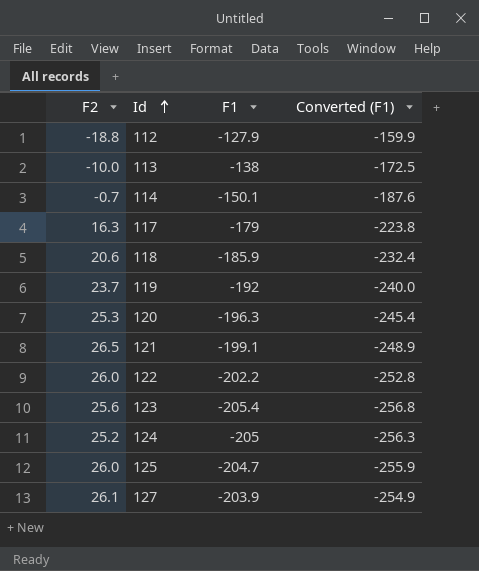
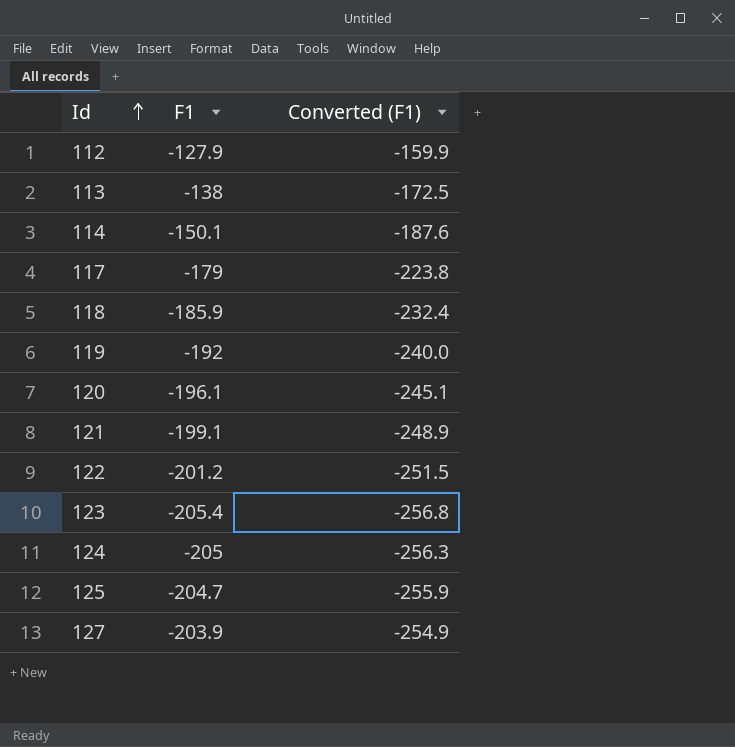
column F2 | position: 1 -> none
120 | F1: -196.3 -> -196.1
120 | Converted (F1): -245.4 -> -245.1
122 | F1: -202.2 -> -201.2
122 | Converted (F1): -252.8 -> -251.5

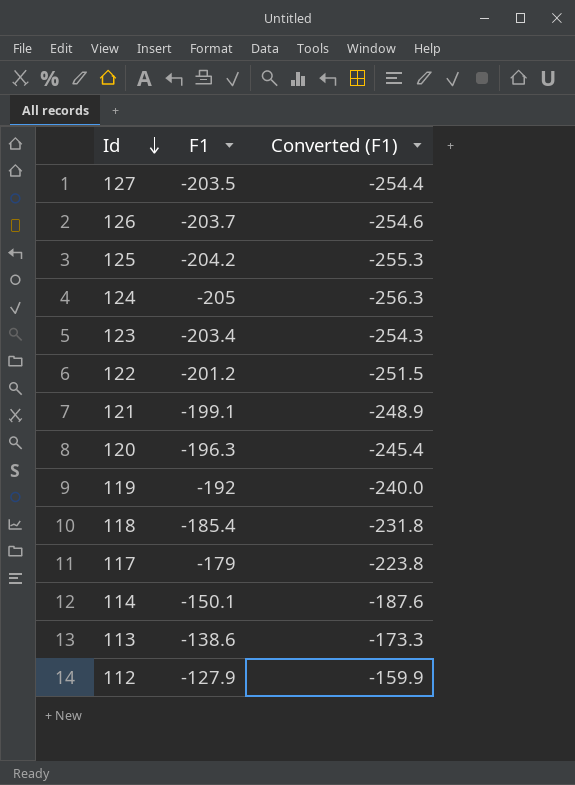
row order: Id ascending -> Id descending
127 | F1: -203.9 -> -203.5
127 | Converted (F1): -254.9 -> -254.4
row 126: none -> -203.7 | -254.6
125 | F1: -204.7 -> -204.2
125 | Converted (F1): -255.9 -> -255.3
123 | F1: -205.4 -> -203.4
123 | Converted (F1): -256.8 -> -254.3
120 | F1: -196.1 -> -196.3
120 | Converted (F1): -245.1 -> -245.4
118 | F1: -185.9 -> -185.4
118 | Converted (F1): -232.4 -> -231.8
113 | F1: -138 -> -138.6
113 | Converted (F1): -172.5 -> -173.3

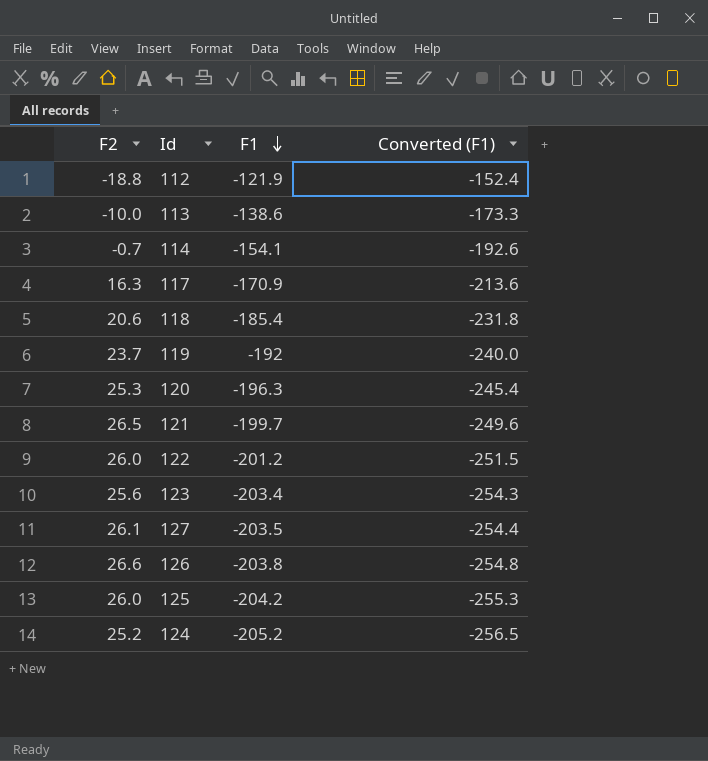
row order: Id descending -> F1 descending
column F2 | position: none -> 1
112 | F1: -127.9 -> -121.9
112 | Converted (F1): -159.9 -> -152.4
114 | F1: -150.1 -> -154.1
114 | Converted (F1): -187.6 -> -192.6
117 | F1: -179 -> -170.9
117 | Converted (F1): -223.8 -> -213.6
121 | F1: -199.1 -> -199.7
121 | Converted (F1): -248.9 -> -249.6
126 | F1: -203.7 -> -203.8
126 | Converted (F1): -254.6 -> -254.8
124 | F1: -205 -> -205.2
124 | Converted (F1): -256.3 -> -256.5

